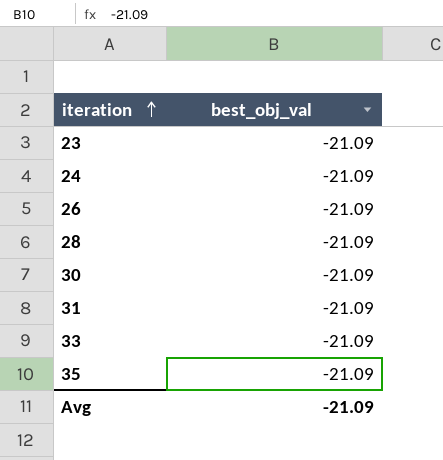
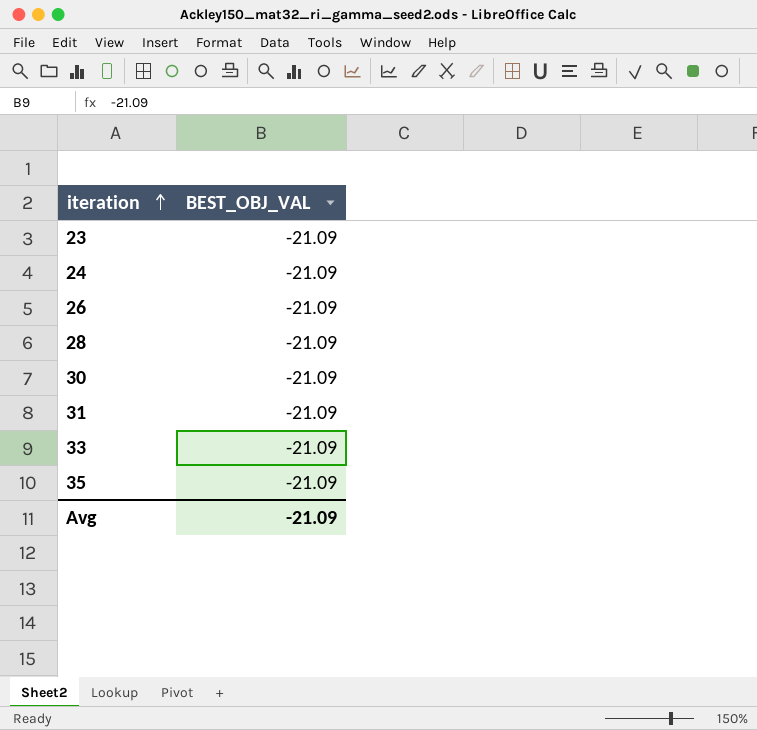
column name: best_obj_val -> BEST_OBJ_VAL

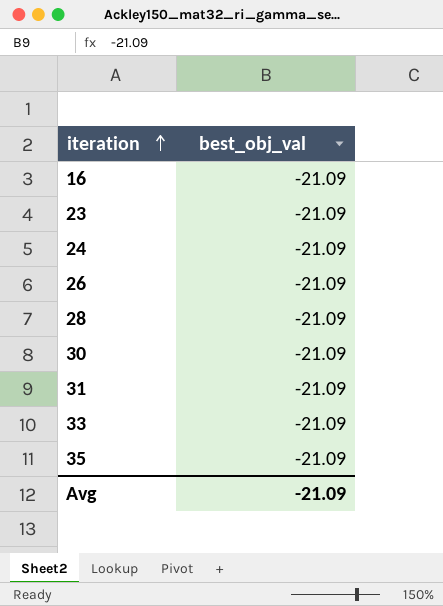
column name: BEST_OBJ_VAL -> best_obj_val
row 16: none -> -21.09

